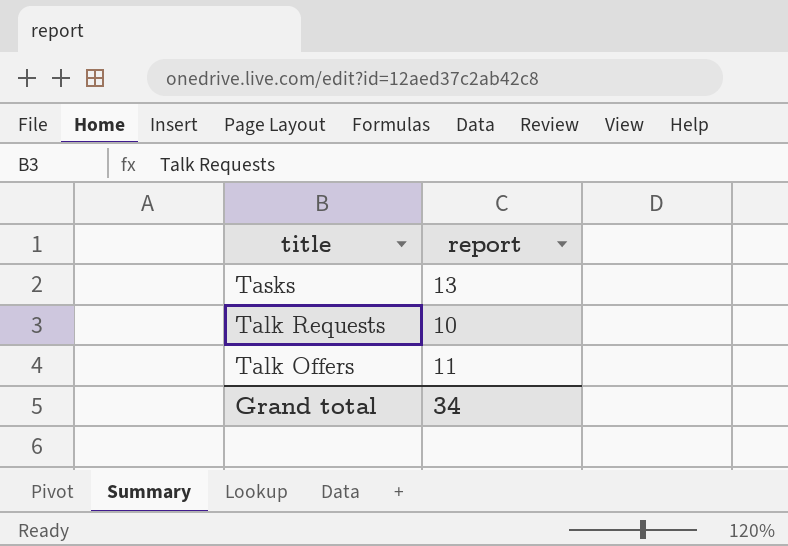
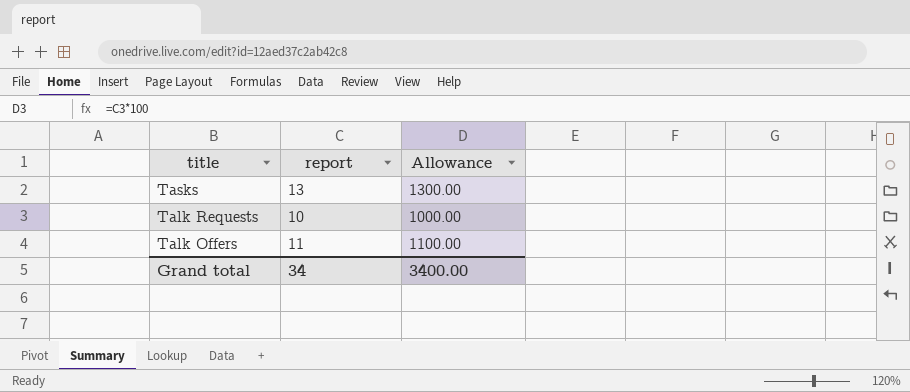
column Allowance | formula: none -> [report] * 100

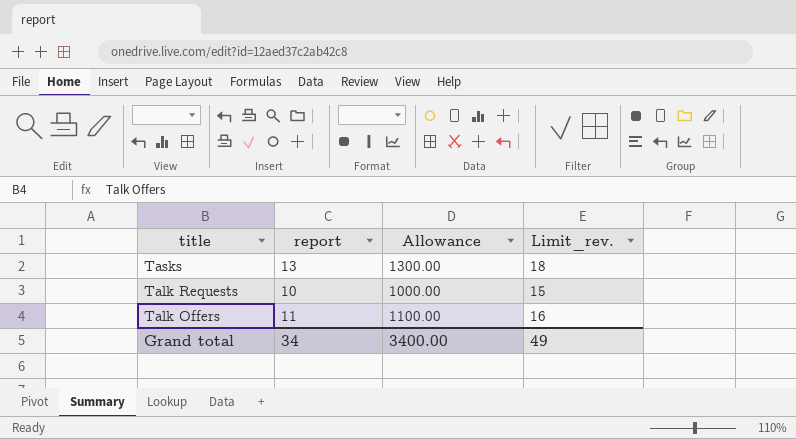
column Limit_rev. | formula: none -> [report] + 5

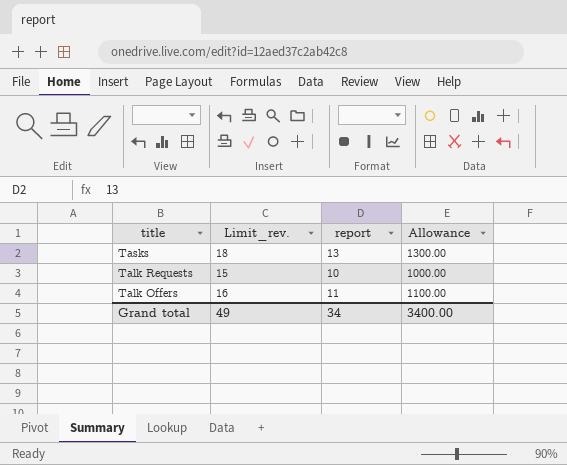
column Limit_rev. | position: 4 -> 2

